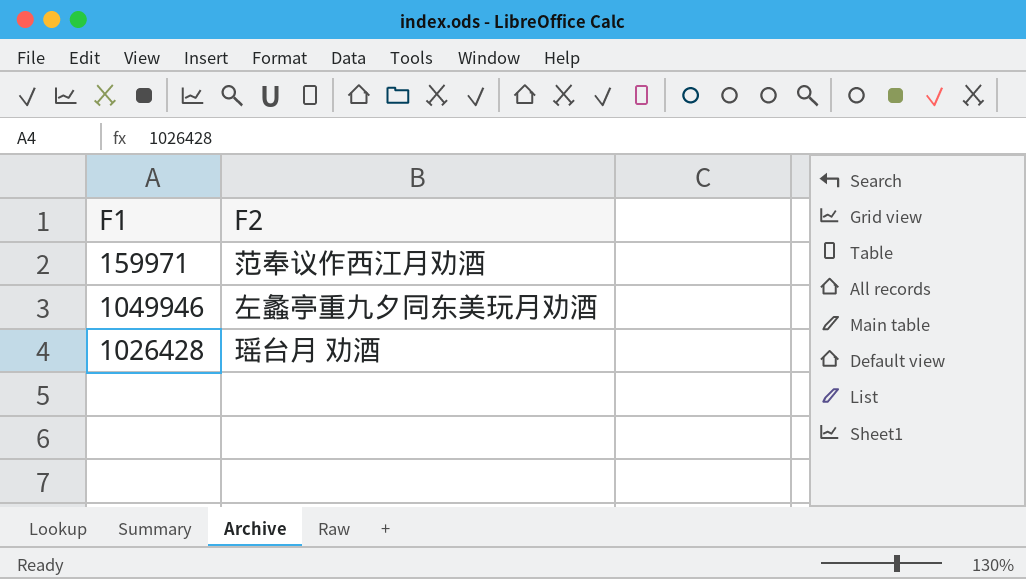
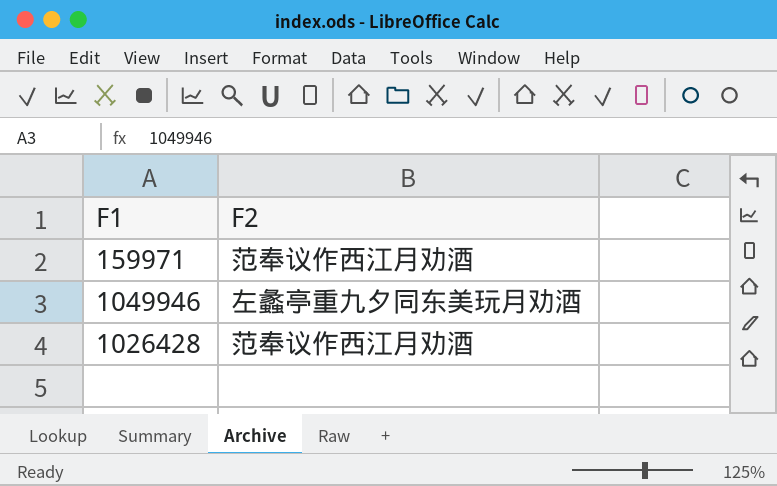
1026428 | F2: 瑶台月 劝酒 -> 范奉议作西江月劝酒

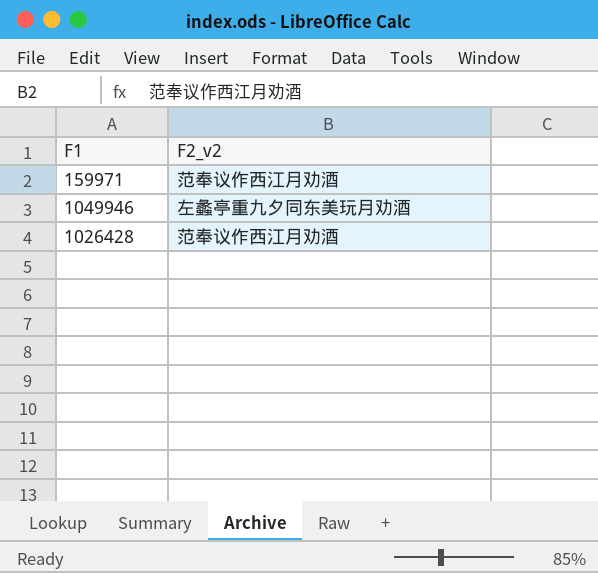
column name: F2 -> F2_v2

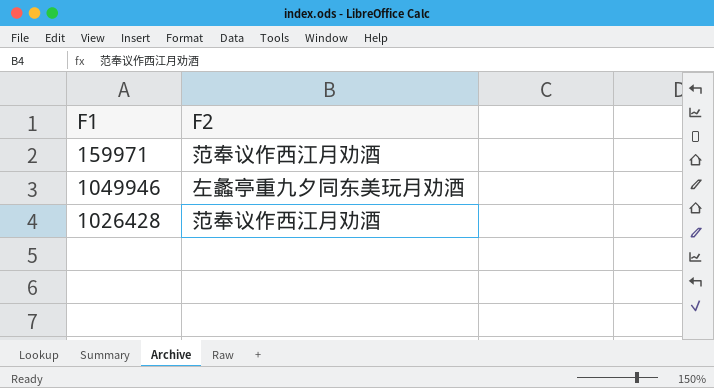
column name: F2_v2 -> F2

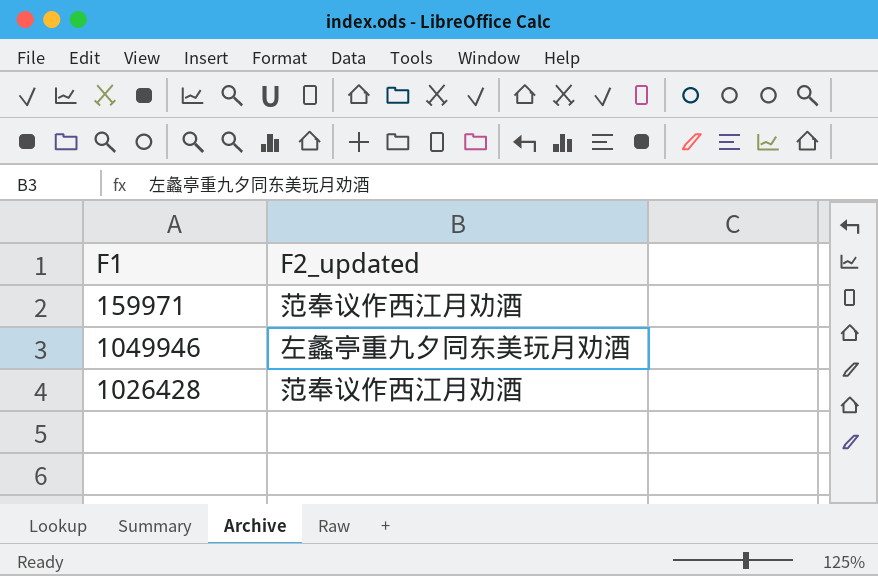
column name: F2 -> F2_updated

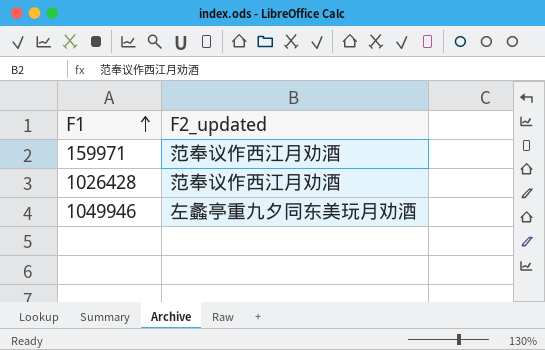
row order: none -> F1 ascending

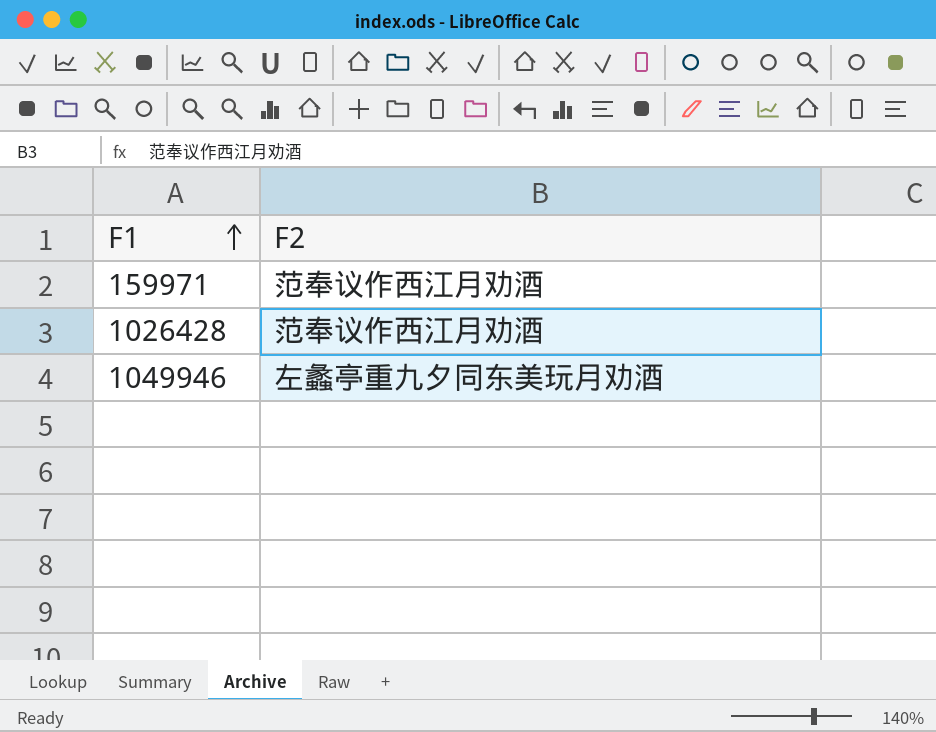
column name: F2_updated -> F2

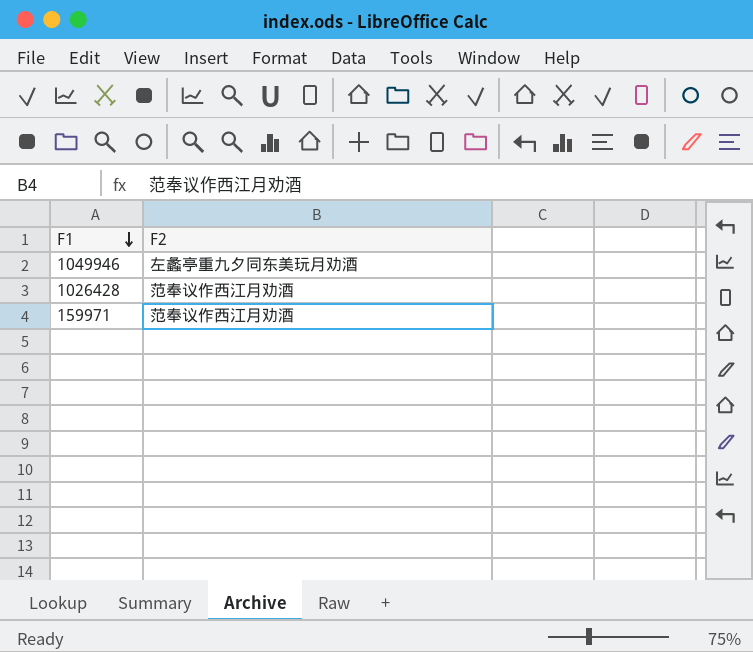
row order: F1 ascending -> F1 descending

